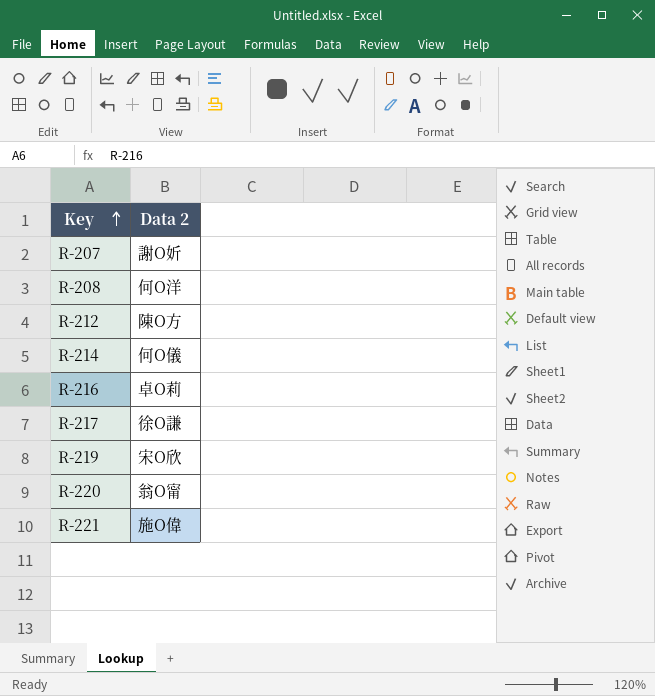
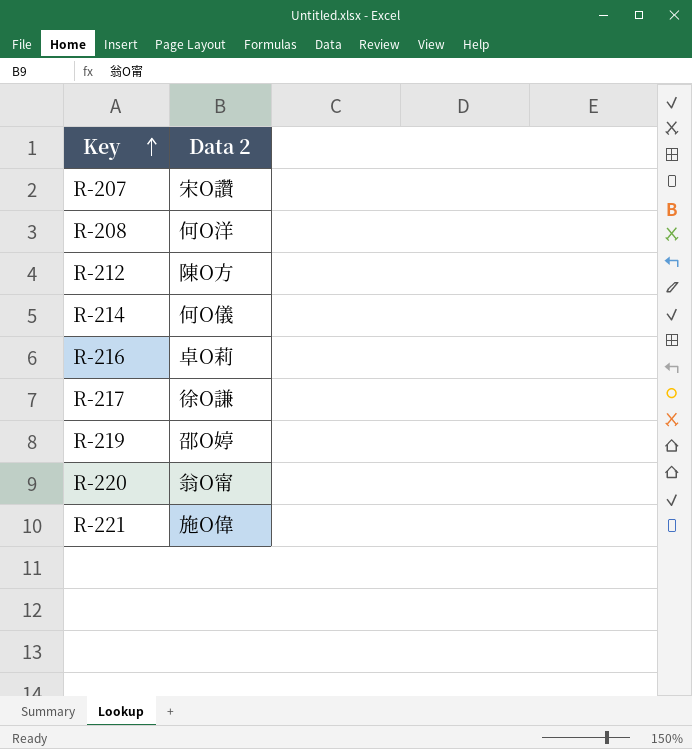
R-207 | Data 2: 謝O妡 -> 宋O讚
R-219 | Data 2: 宋O欣 -> 邵O婷

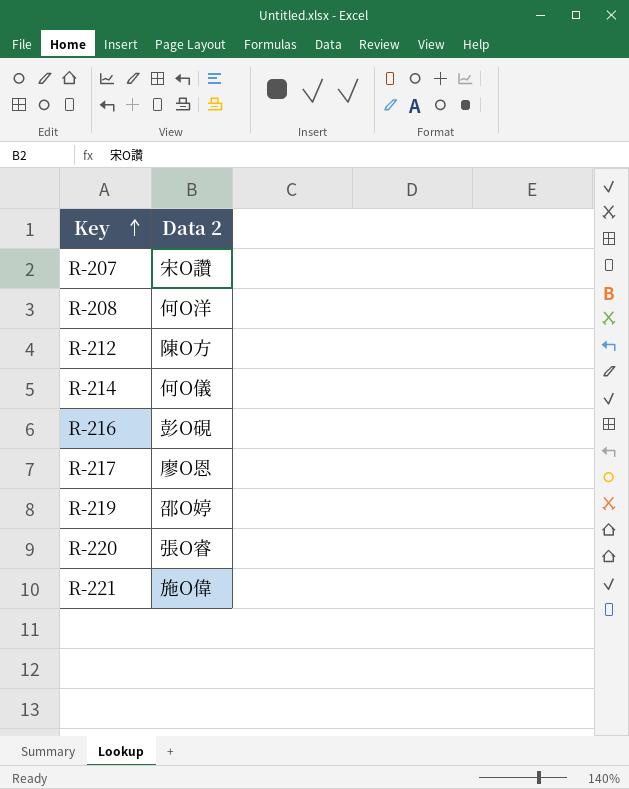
R-216 | Data 2: 卓O莉 -> 彭O硯
R-217 | Data 2: 徐O謙 -> 廖O恩
R-220 | Data 2: 翁O甯 -> 張O睿

